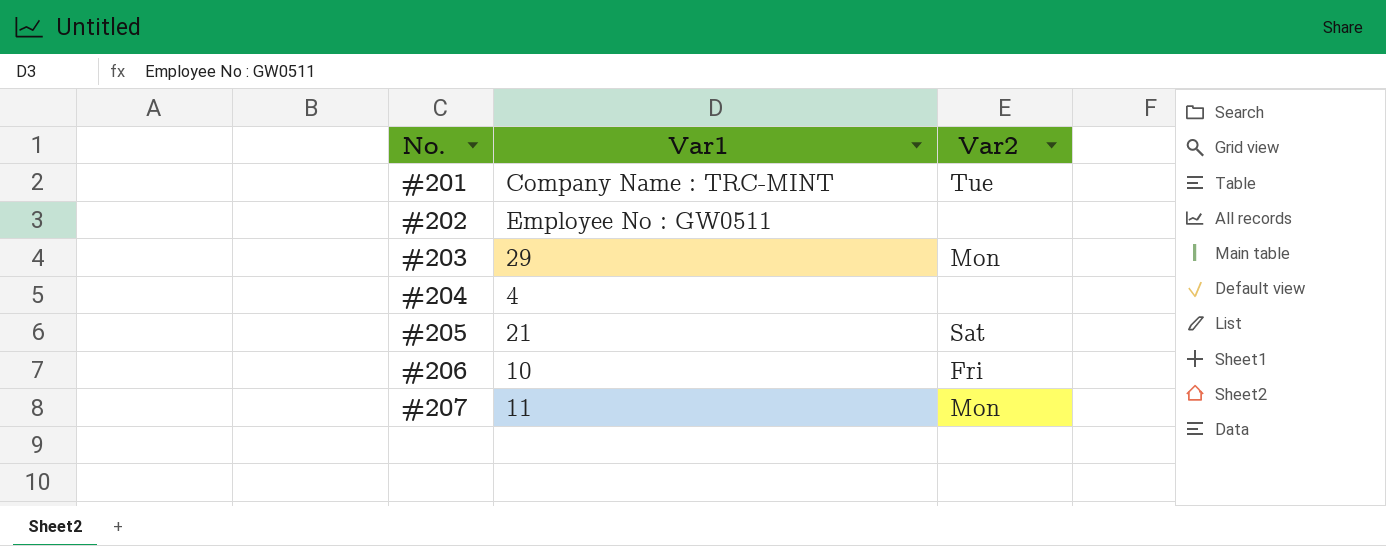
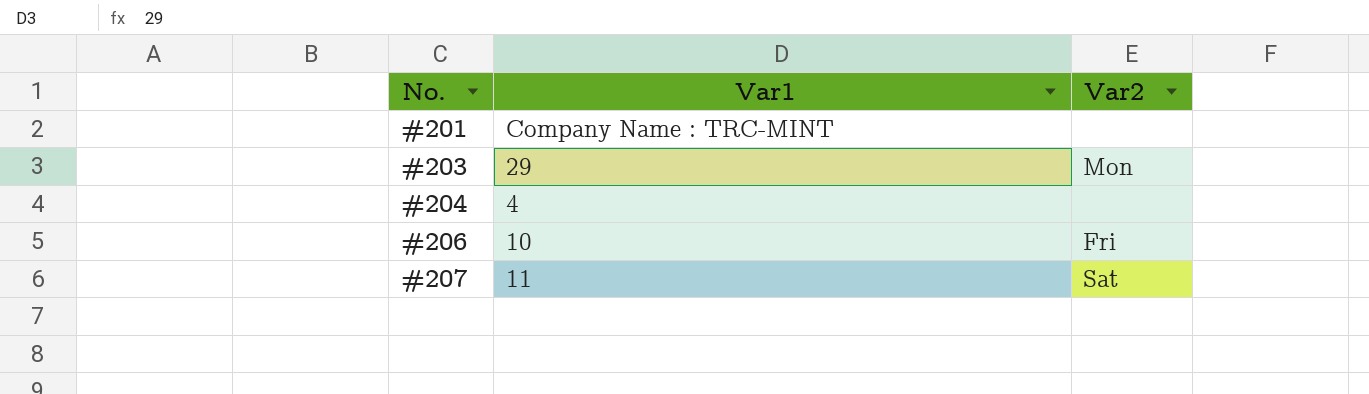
row #202: Employee No : GW0511 | none -> none
row #205: 21 | Sat -> none
#201 | Var2: Tue -> none
#207 | Var2: Mon -> Sat

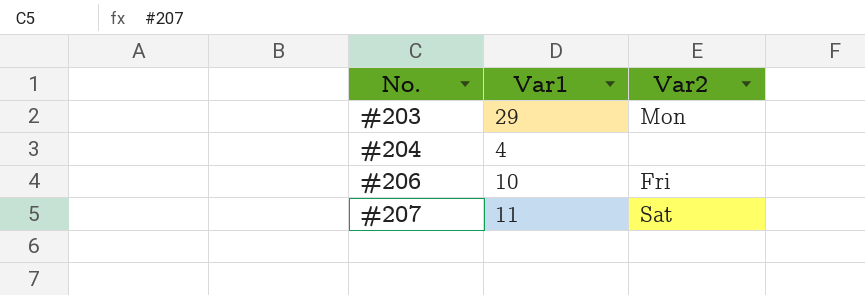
row #201: Company Name : TRC-MINT | none -> none

